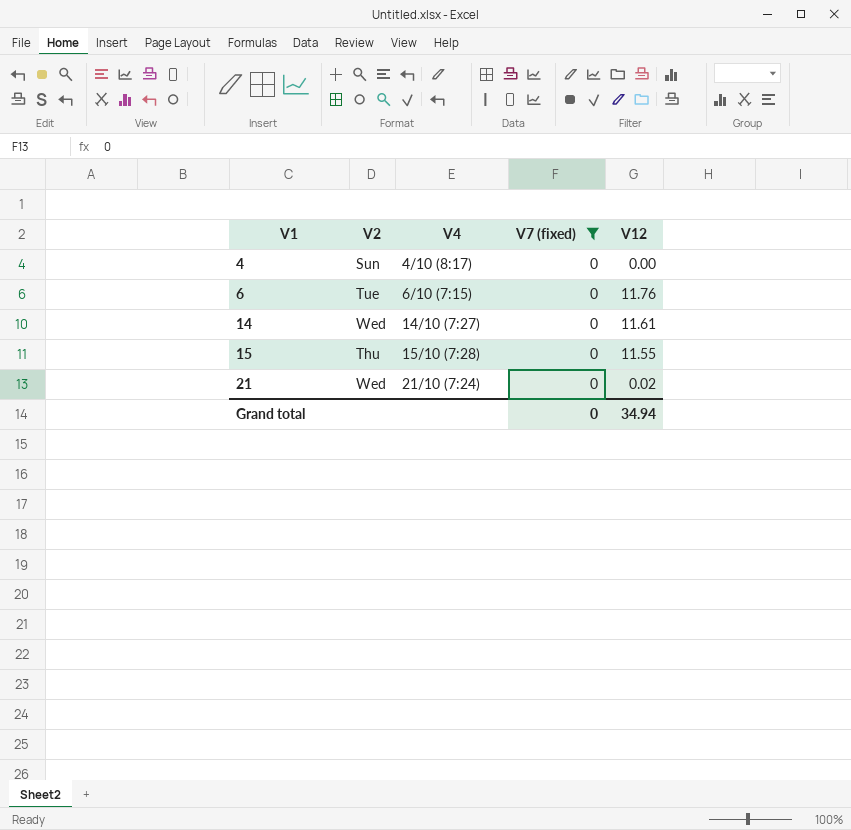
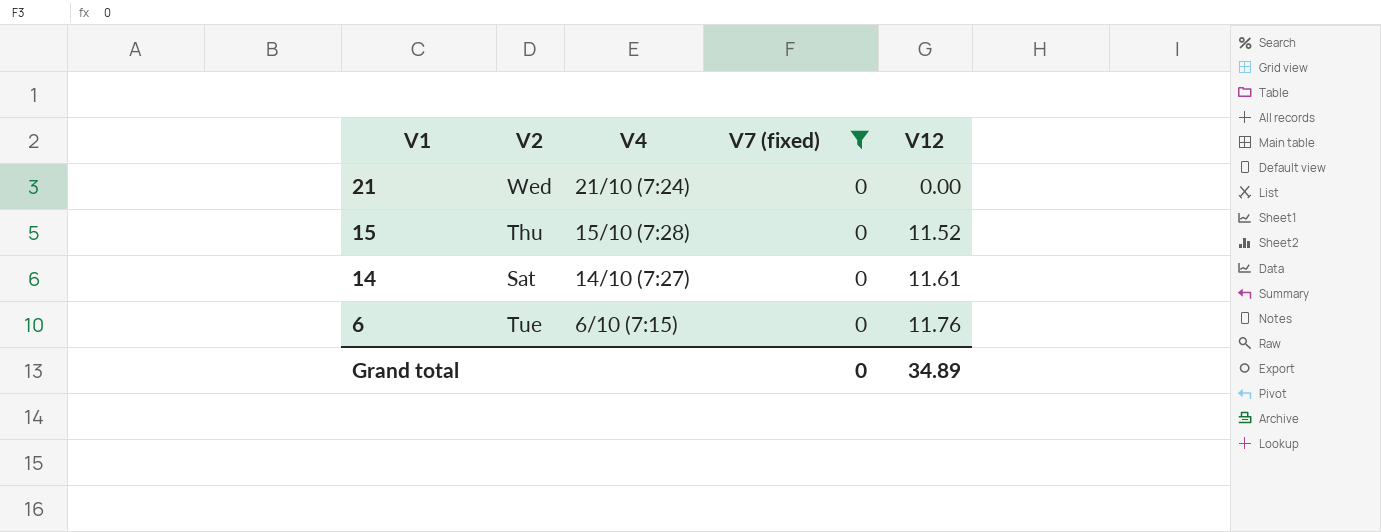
row order: V1 ascending -> V1 descending
row 4: Sun | 4/10 (8:17) | 0 | 0.00 -> none
21 | V12: 0.02 -> 0.00
15 | V12: 11.55 -> 11.52
14 | V2: Wed -> Sat
Grand total | V12: 34.94 -> 34.89

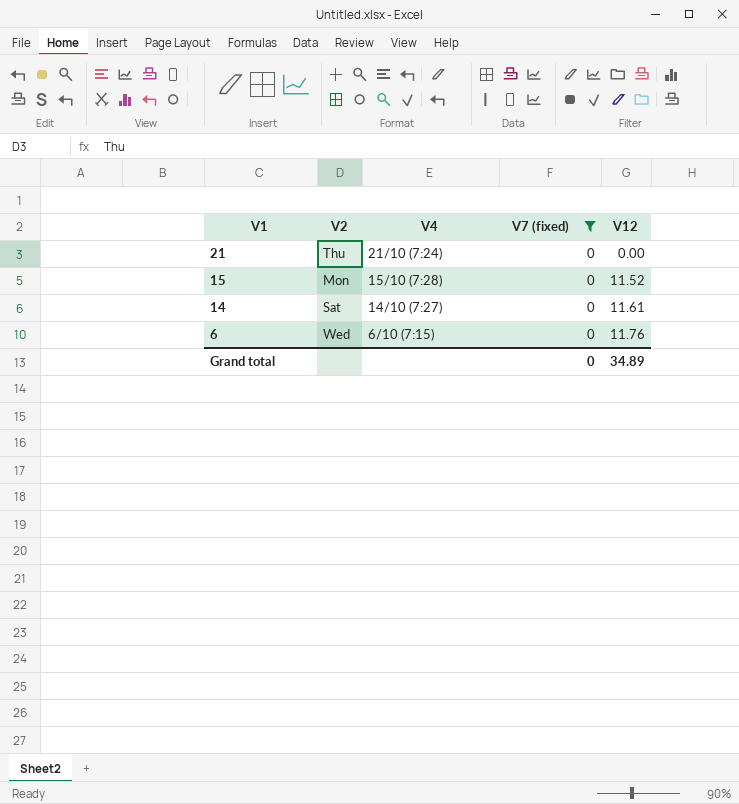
21 | V2: Wed -> Thu
15 | V2: Thu -> Mon
6 | V2: Tue -> Wed

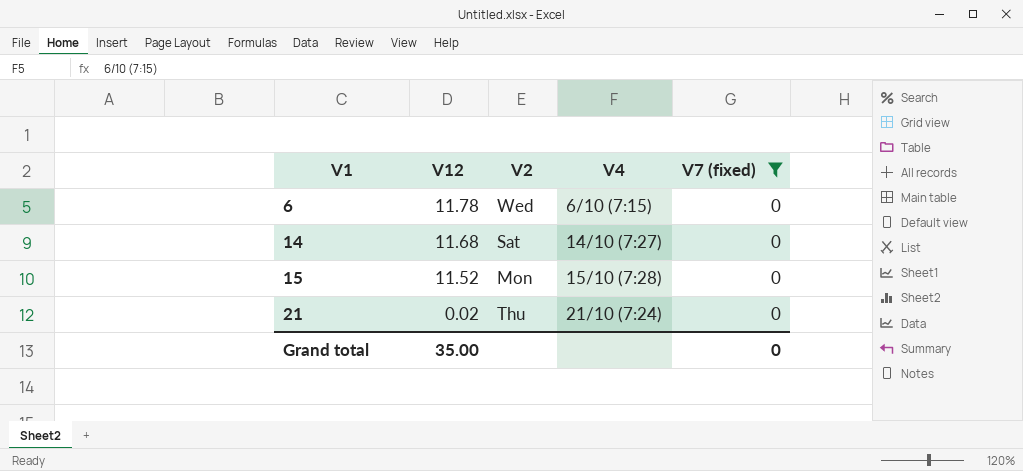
row order: V1 descending -> V1 ascending
column V12 | position: 5 -> 2
6 | V12: 11.76 -> 11.78
14 | V12: 11.61 -> 11.68
21 | V12: 0.00 -> 0.02
Grand total | V12: 34.89 -> 35.00

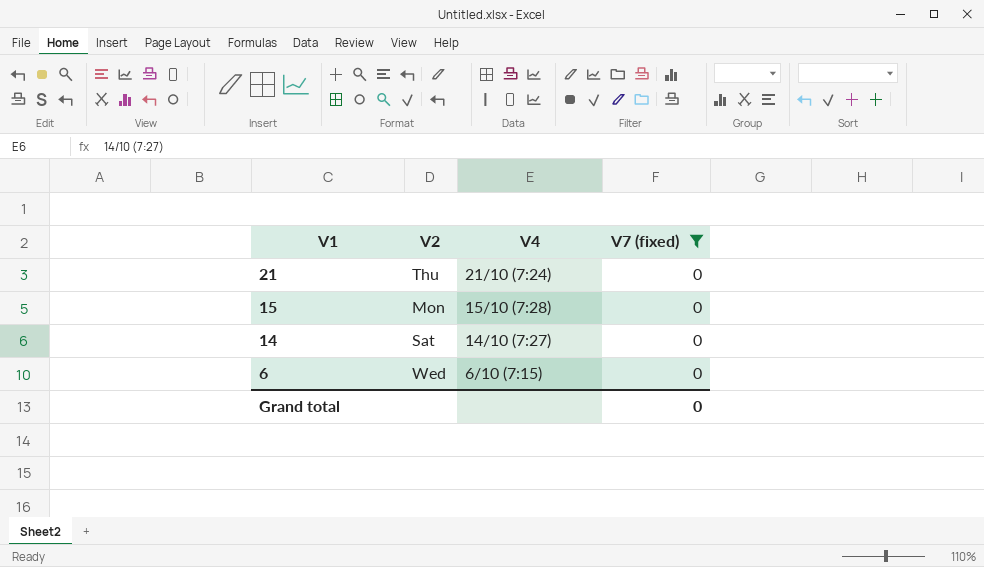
row order: V1 ascending -> V1 descending
column V12 | position: 2 -> none

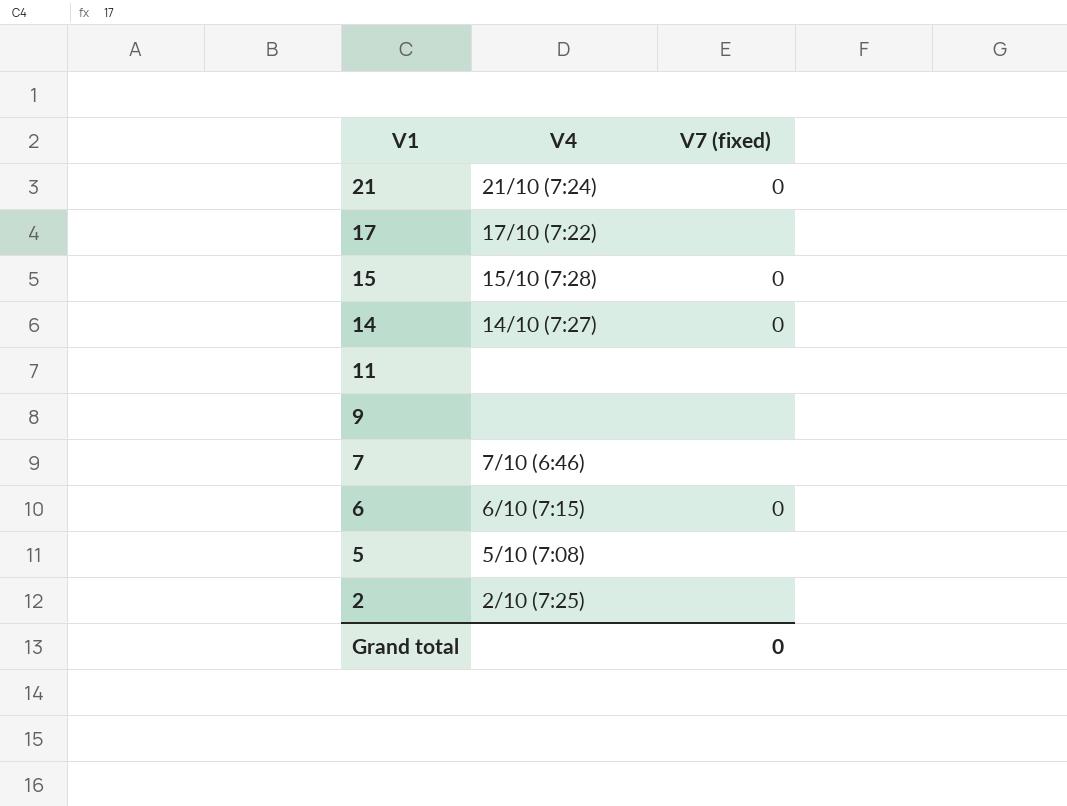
filter: V7 (fixed) = 0 -> none
column V2 | position: 2 -> none

